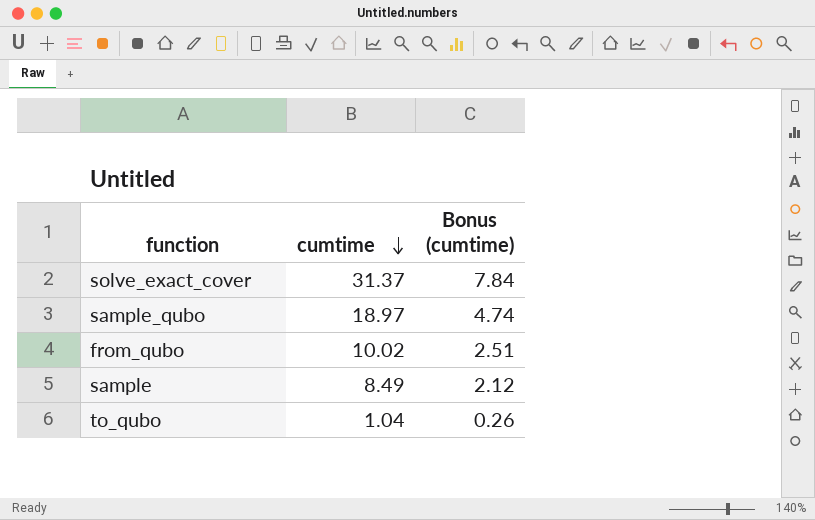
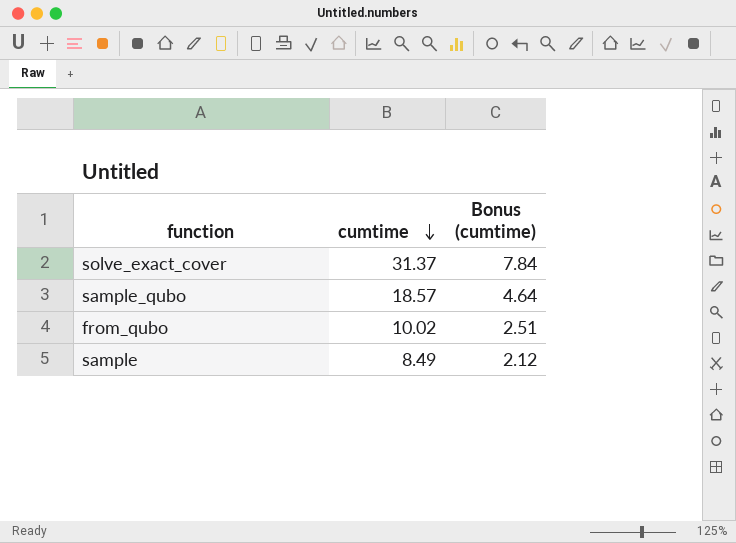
row to_qubo: 1.04 | 0.26 -> none
sample_qubo | cumtime: 18.97 -> 18.57
sample_qubo | Bonus (cumtime): 4.74 -> 4.64

